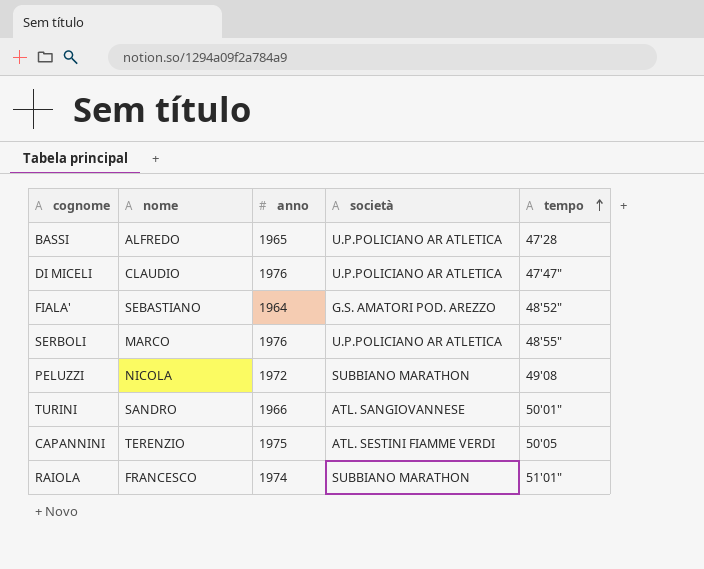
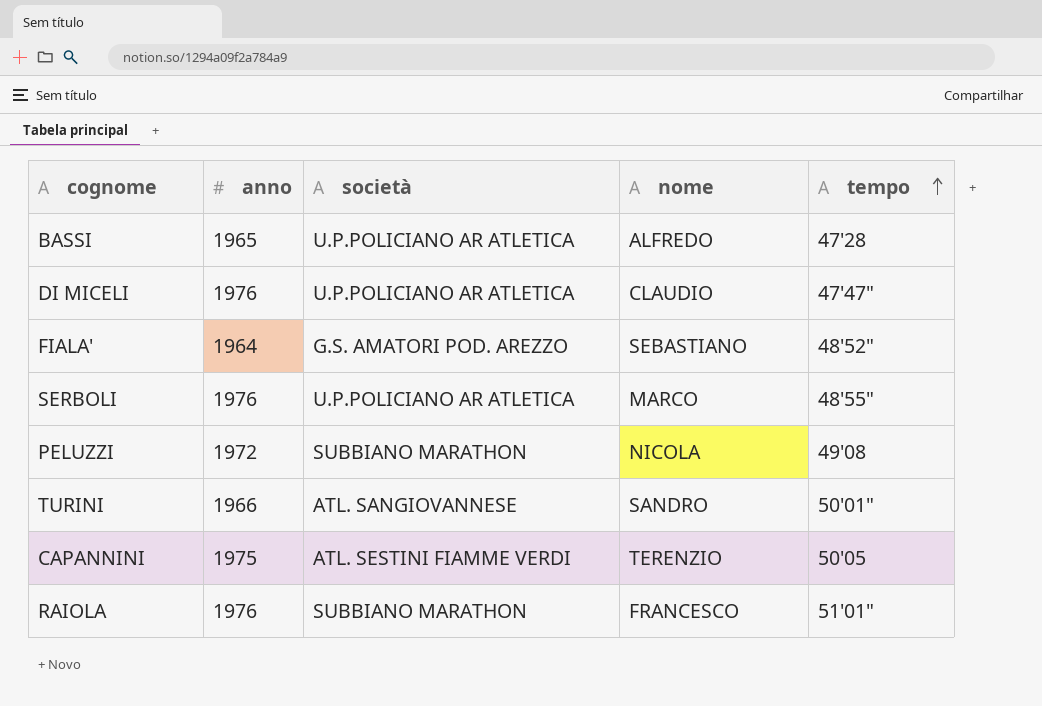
column nome | position: 2 -> 4
RAIOLA | anno: 1974 -> 1976

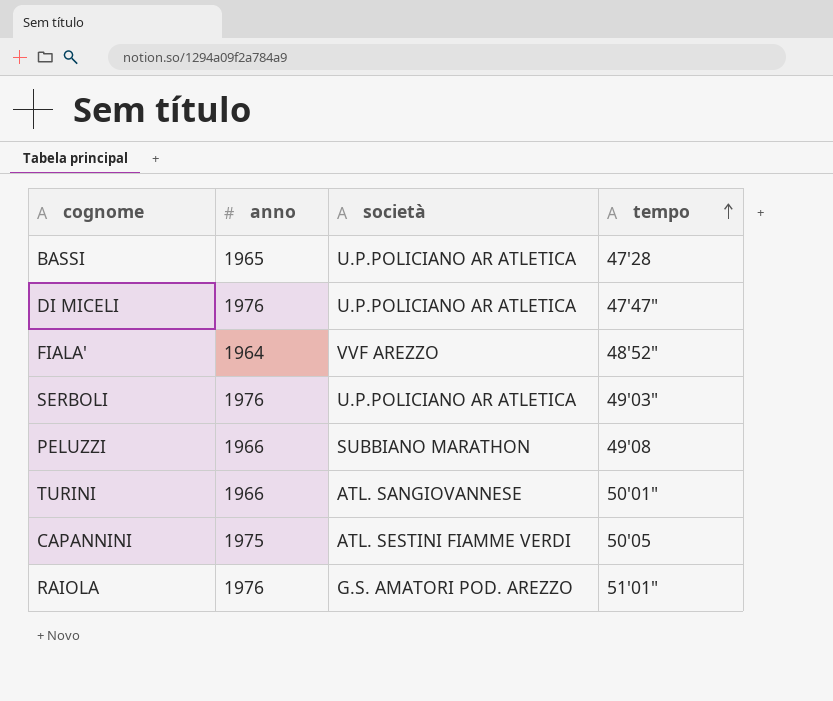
column nome | position: 4 -> none
FIALA' | società: G.S. AMATORI POD. AREZZO -> VVF AREZZO
SERBOLI | tempo: 48'55" -> 49'03"
PELUZZI | anno: 1972 -> 1966
RAIOLA | società: SUBBIANO MARATHON -> G.S. AMATORI POD. AREZZO

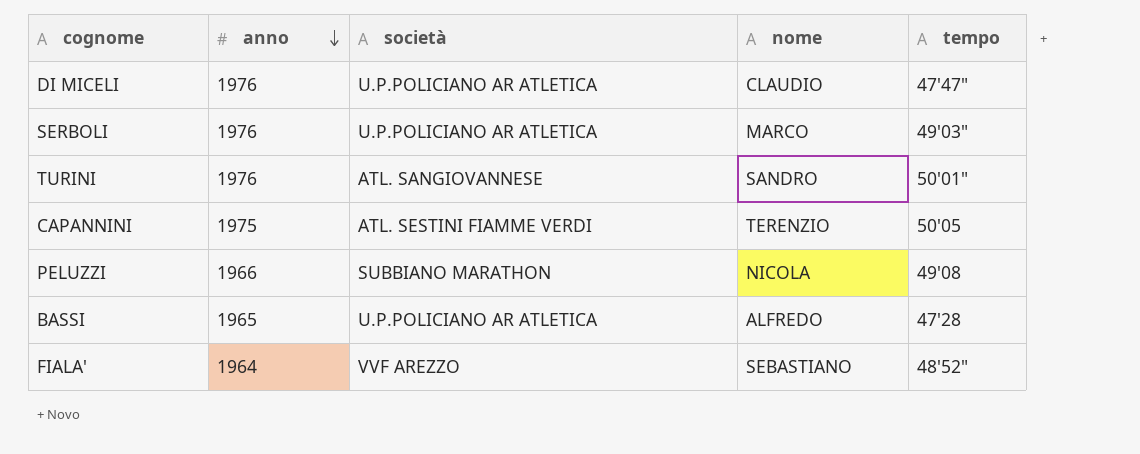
row order: tempo ascending -> anno descending
column nome | position: none -> 4
row RAIOLA: 1976 | G.S. AMATORI POD. AREZZO | 51'01" -> none
TURINI | anno: 1966 -> 1976

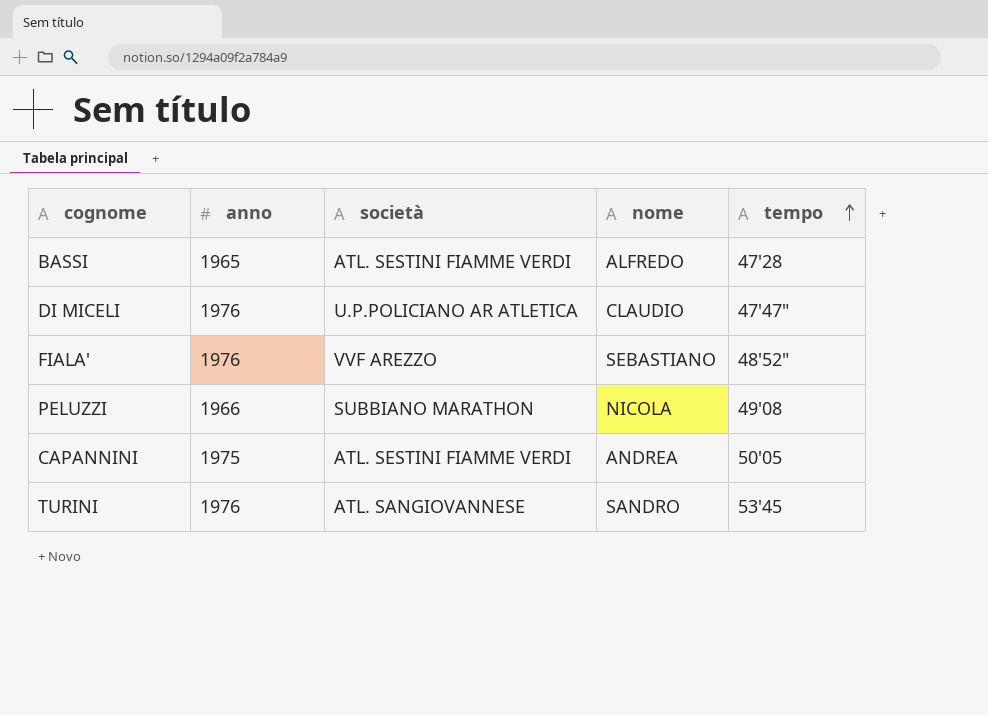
row order: anno descending -> tempo ascending
row SERBOLI: 1976 | U.P.POLICIANO AR ATLETICA | MARCO | 49'03" -> none
BASSI | società: U.P.POLICIANO AR ATLETICA -> ATL. SESTINI FIAMME VERDI
FIALA' | anno: 1964 -> 1976
CAPANNINI | nome: TERENZIO -> ANDREA
TURINI | tempo: 50'01" -> 53'45

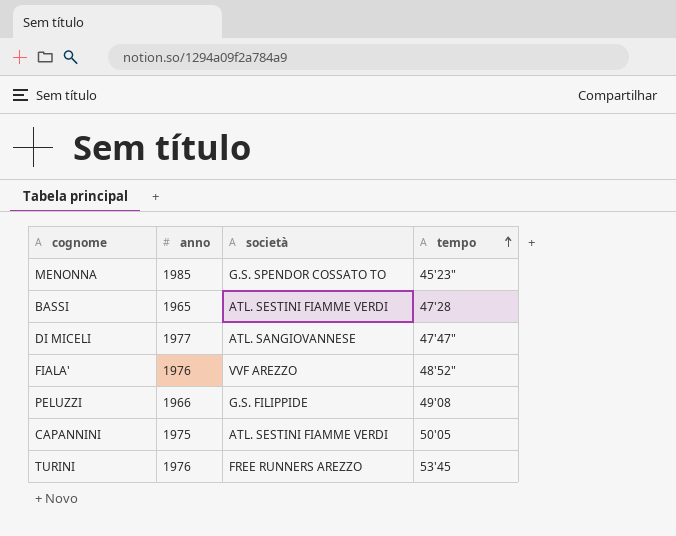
column nome | position: 4 -> none
row MENONNA: none -> 1985 | G.S. SPENDOR COSSATO TO | 45'23"
DI MICELI | anno: 1976 -> 1977
DI MICELI | società: U.P.POLICIANO AR ATLETICA -> ATL. SANGIOVANNESE
PELUZZI | società: SUBBIANO MARATHON -> G.S. FILIPPIDE
TURINI | società: ATL. SANGIOVANNESE -> FREE RUNNERS AREZZO

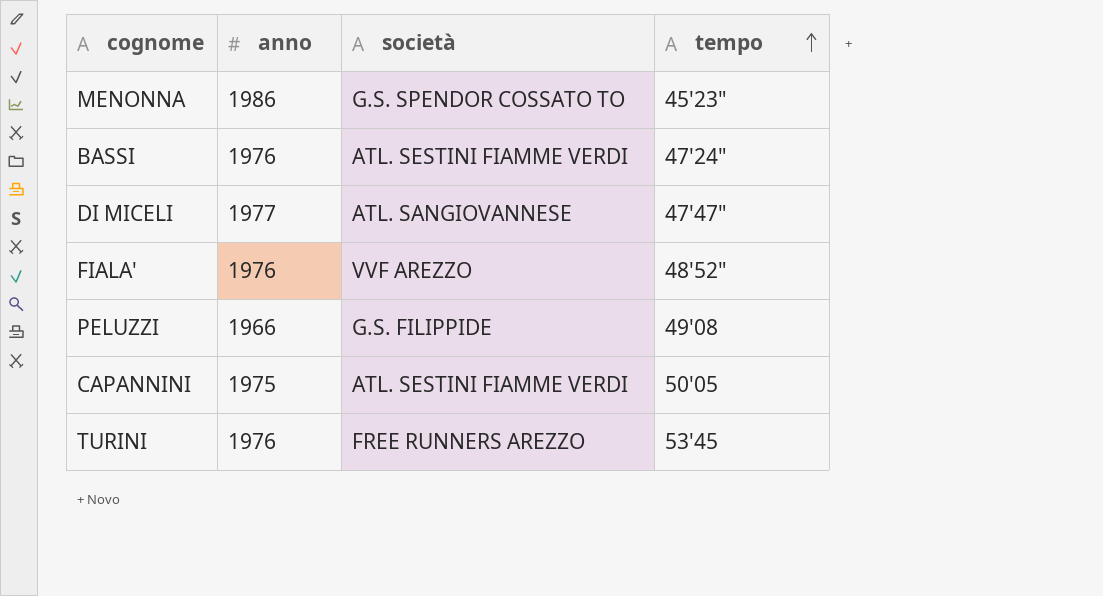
MENONNA | anno: 1985 -> 1986
BASSI | anno: 1965 -> 1976
BASSI | tempo: 47'28 -> 47'24"

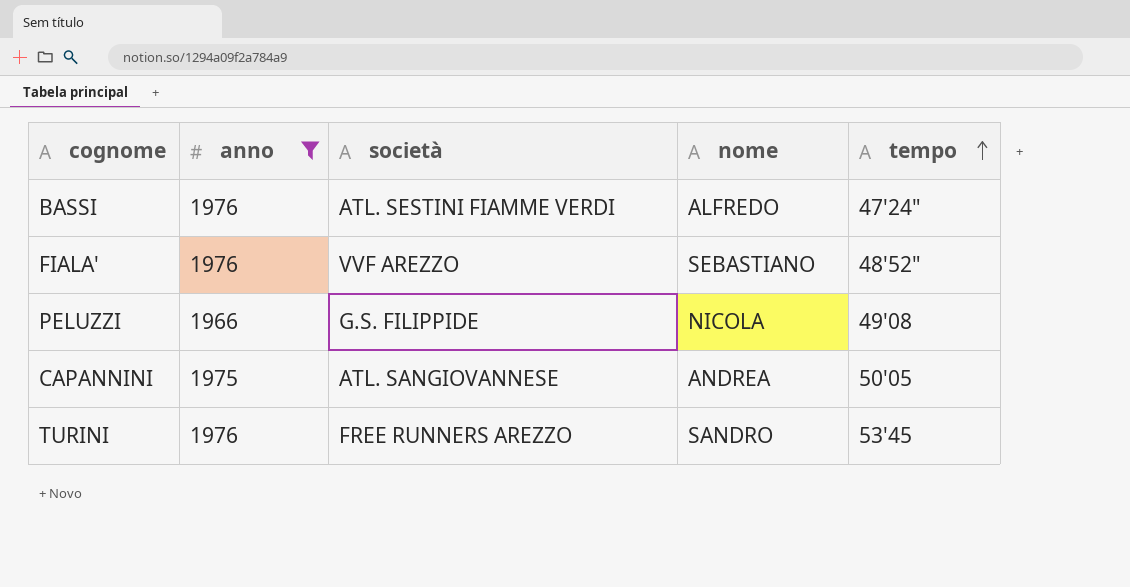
filter: none -> anno <= 1976
column nome | position: none -> 4
CAPANNINI | società: ATL. SESTINI FIAMME VERDI -> ATL. SANGIOVANNESE

